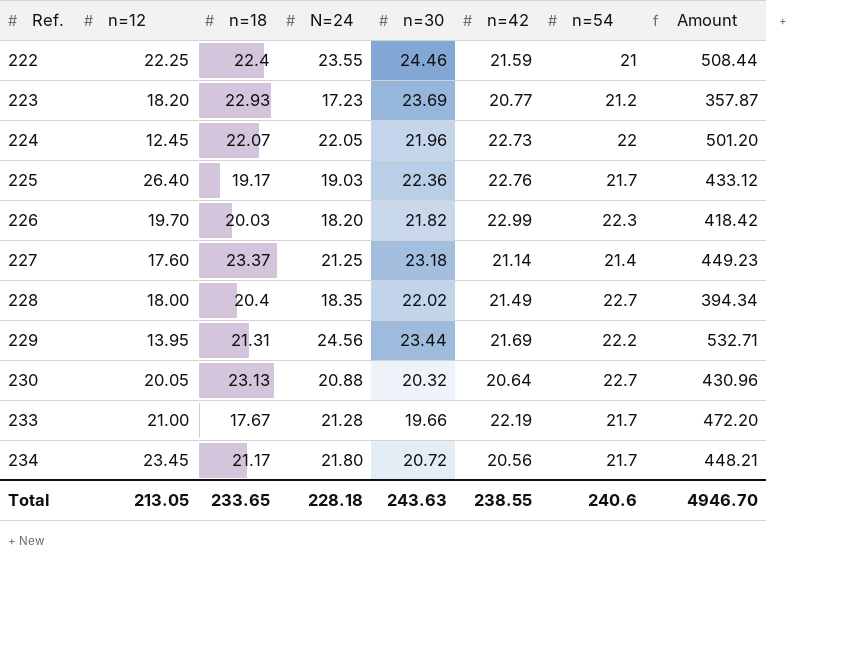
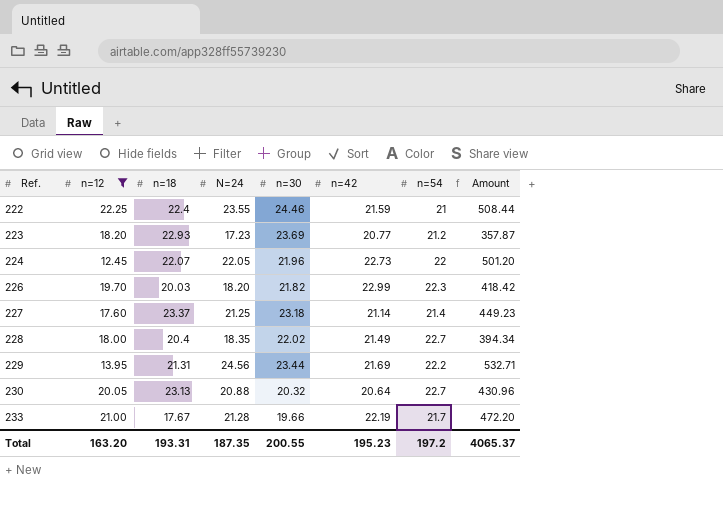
filter: none -> n=12 <= 22.25
Total | n=12: 213.05 -> 163.20
Total | n=18: 233.65 -> 193.31
Total | N=24: 228.18 -> 187.35
Total | n=30: 243.63 -> 200.55
Total | n=42: 238.55 -> 195.23
Total | n=54: 240.6 -> 197.2
Total | Amount: 4946.70 -> 4065.37

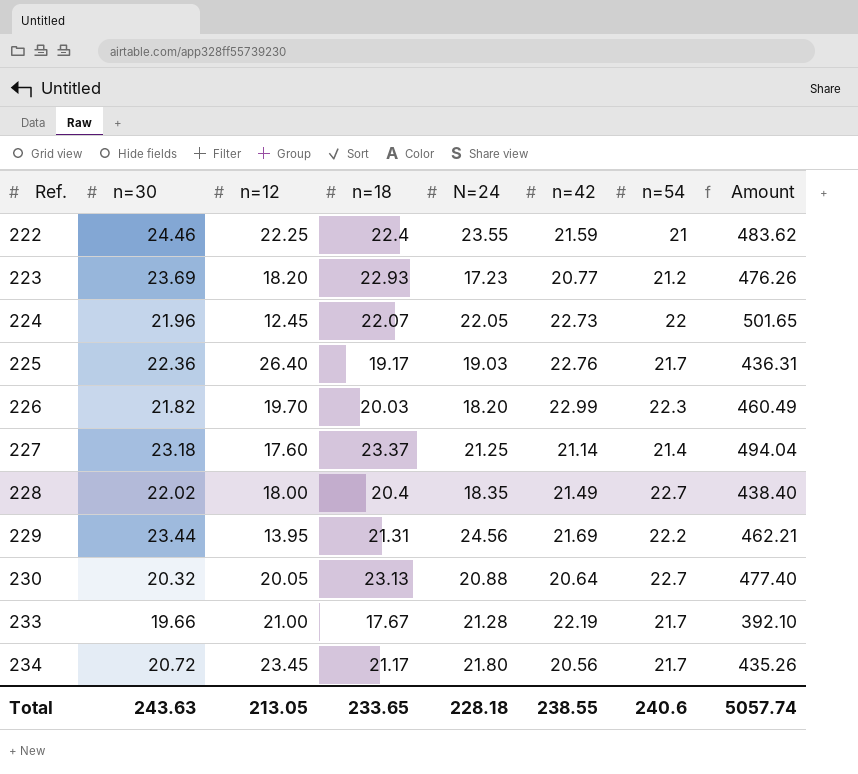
filter: n=12 <= 22.25 -> none
column n=30 | position: 5 -> 2
column Amount | formula: [N=24] * [n=42] -> [n=18] * [n=42]
Total | n=30: 200.55 -> 243.63
Total | n=12: 163.20 -> 213.05
Total | n=18: 193.31 -> 233.65
Total | N=24: 187.35 -> 228.18
Total | n=42: 195.23 -> 238.55
Total | n=54: 197.2 -> 240.6
Total | Amount: 4065.37 -> 5057.74

